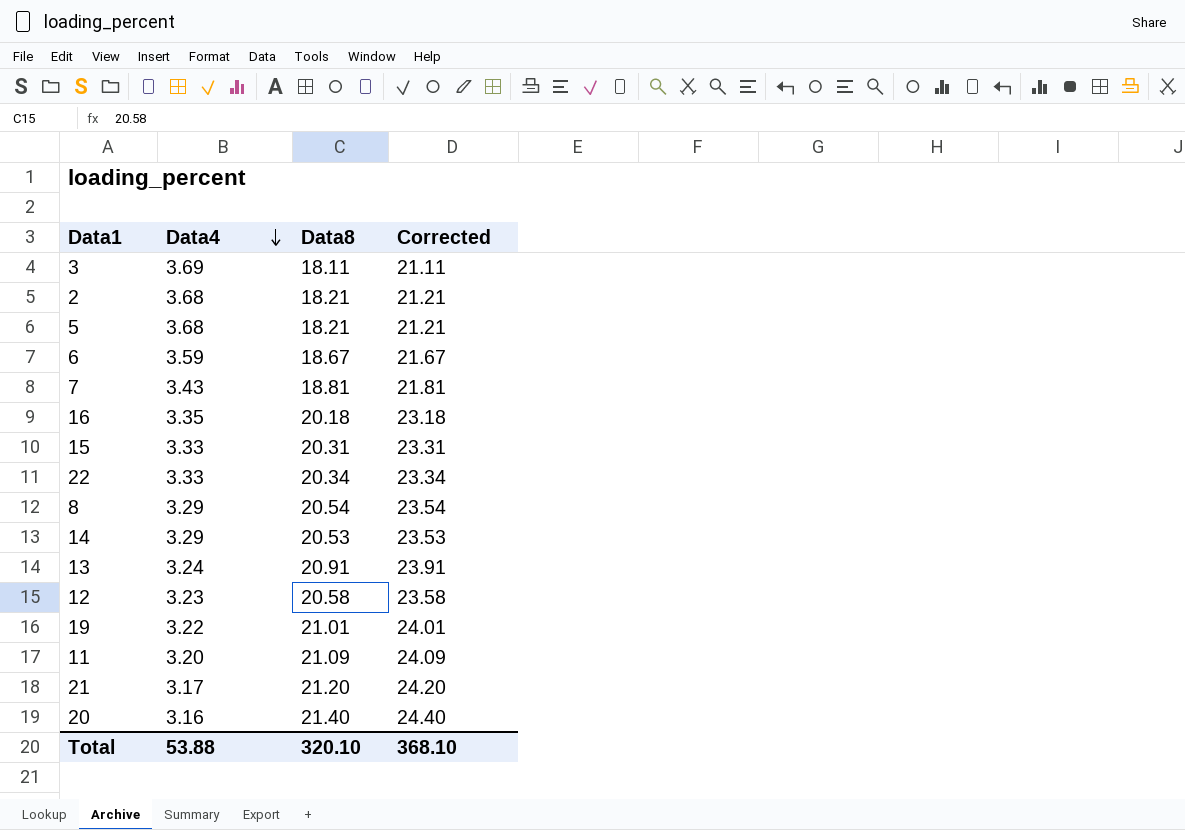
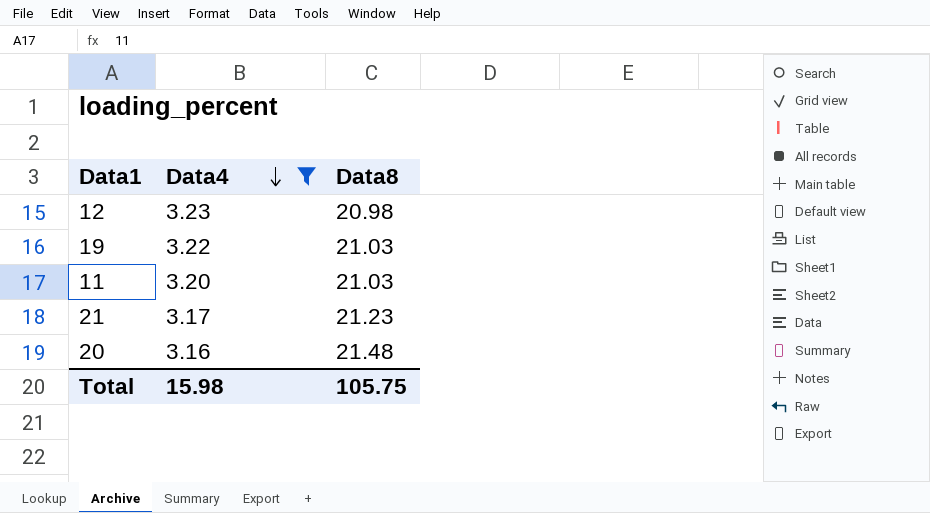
filter: none -> Data4 <= 3.23
column Corrected | formula: [Data8] + 3 -> none
12 | Data8: 20.58 -> 20.98
19 | Data8: 21.01 -> 21.03
11 | Data8: 21.09 -> 21.03
21 | Data8: 21.20 -> 21.23
20 | Data8: 21.40 -> 21.48
Total | Data4: 53.88 -> 15.98
Total | Data8: 320.10 -> 105.75

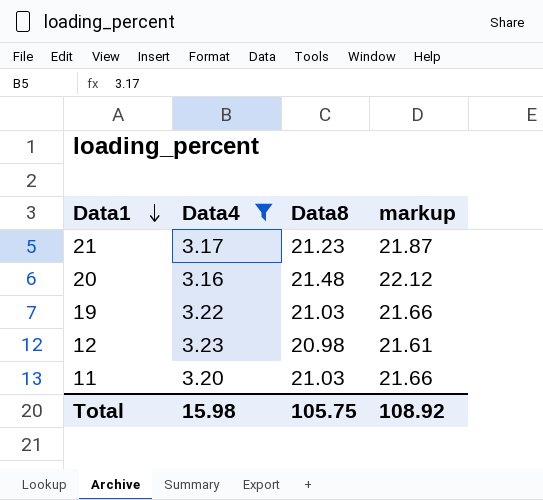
row order: Data4 descending -> Data1 descending
column markup | formula: none -> [Data8] * 1.03

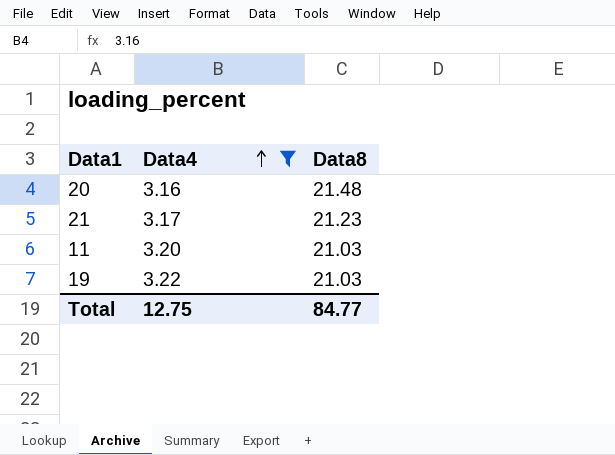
row order: Data1 descending -> Data4 ascending
column markup | formula: [Data8] * 1.03 -> none
row 12: 3.23 | 20.98 | 21.61 -> none
Total | Data4: 15.98 -> 12.75
Total | Data8: 105.75 -> 84.77

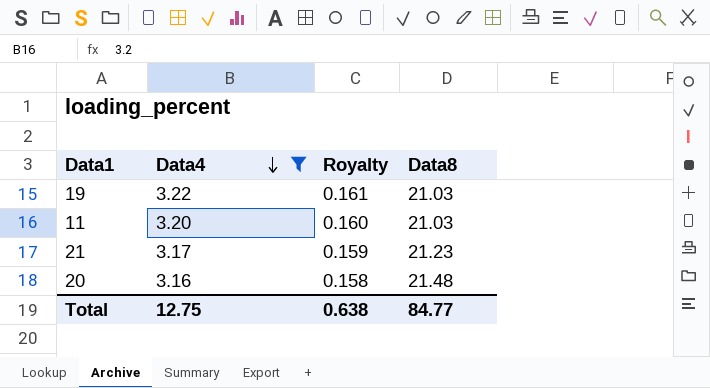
row order: Data4 ascending -> Data4 descending
column Royalty | formula: none -> [Data4] * 0.05

